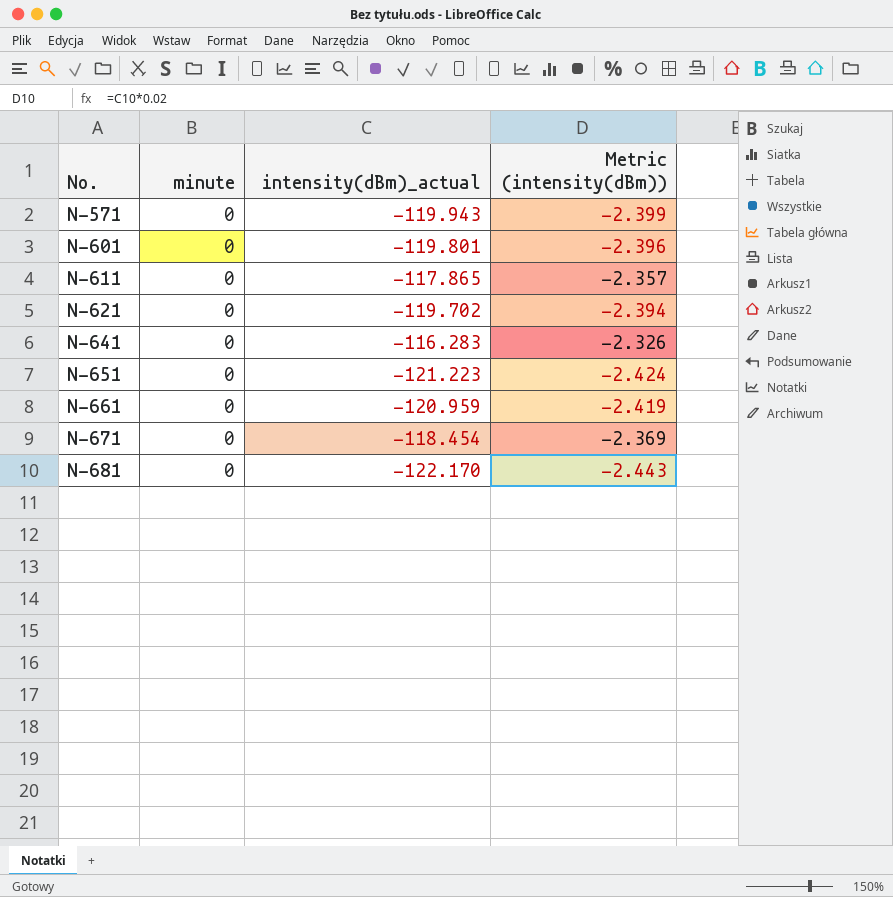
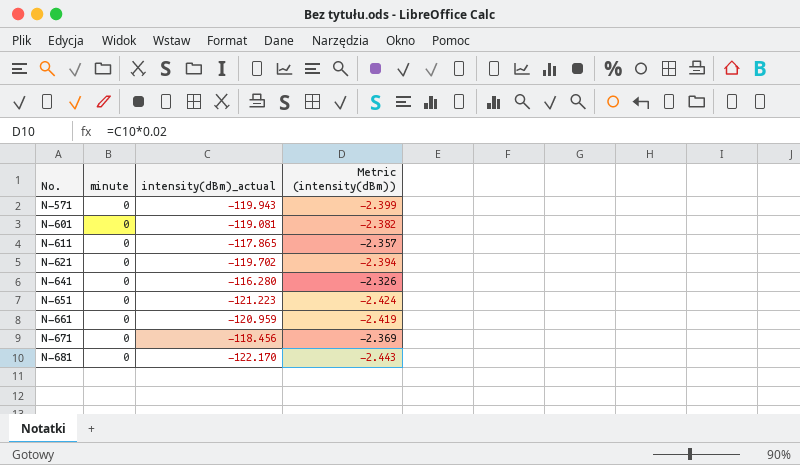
N-601 | intensity(dBm)_actual: -119.801 -> -119.081
N-601 | Metric (intensity(dBm)): -2.396 -> -2.382
N-641 | intensity(dBm)_actual: -116.283 -> -116.280
N-671 | intensity(dBm)_actual: -118.454 -> -118.456

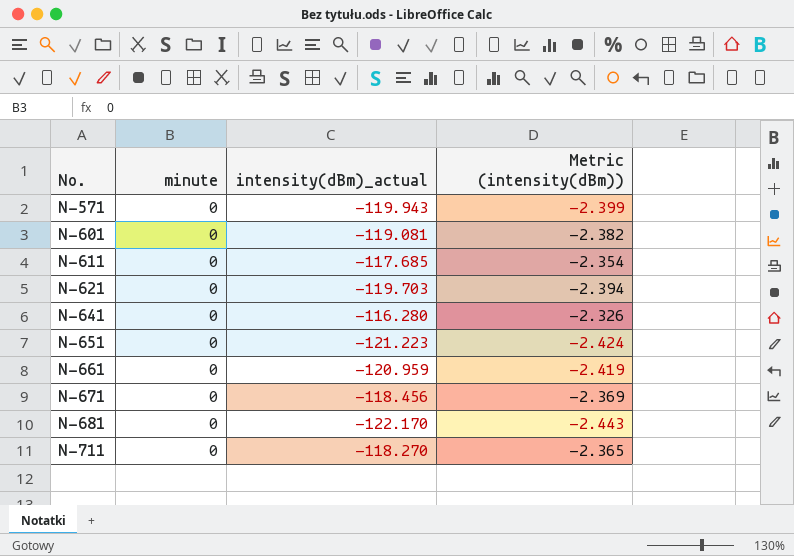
N-611 | intensity(dBm)_actual: -117.865 -> -117.685
N-611 | Metric (intensity(dBm)): -2.357 -> -2.354
N-621 | intensity(dBm)_actual: -119.702 -> -119.703
row N-711: none -> 0 | -118.270 | -2.365

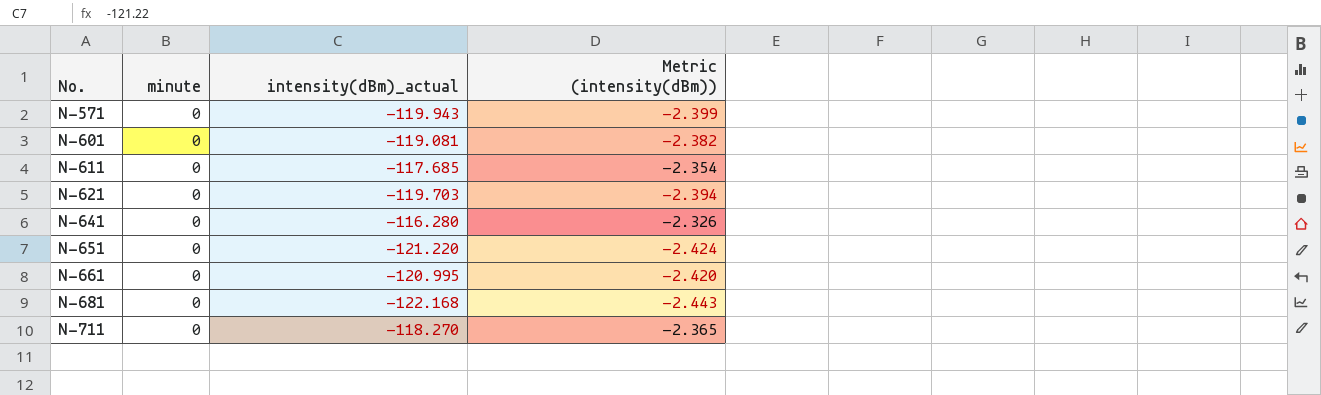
row N-671: 0 | -118.456 | -2.369 -> none
N-651 | intensity(dBm)_actual: -121.223 -> -121.220
N-661 | intensity(dBm)_actual: -120.959 -> -120.995
N-661 | Metric (intensity(dBm)): -2.419 -> -2.420
N-681 | intensity(dBm)_actual: -122.170 -> -122.168

